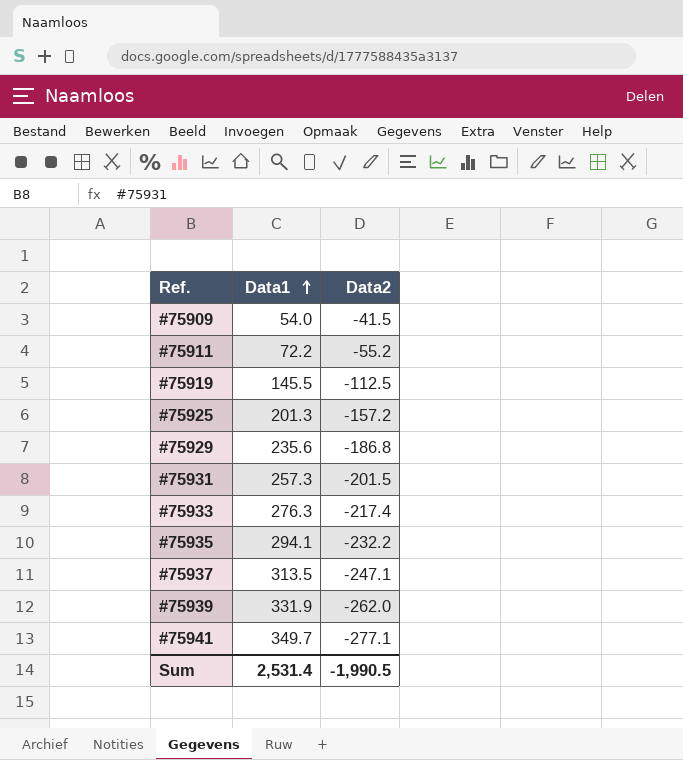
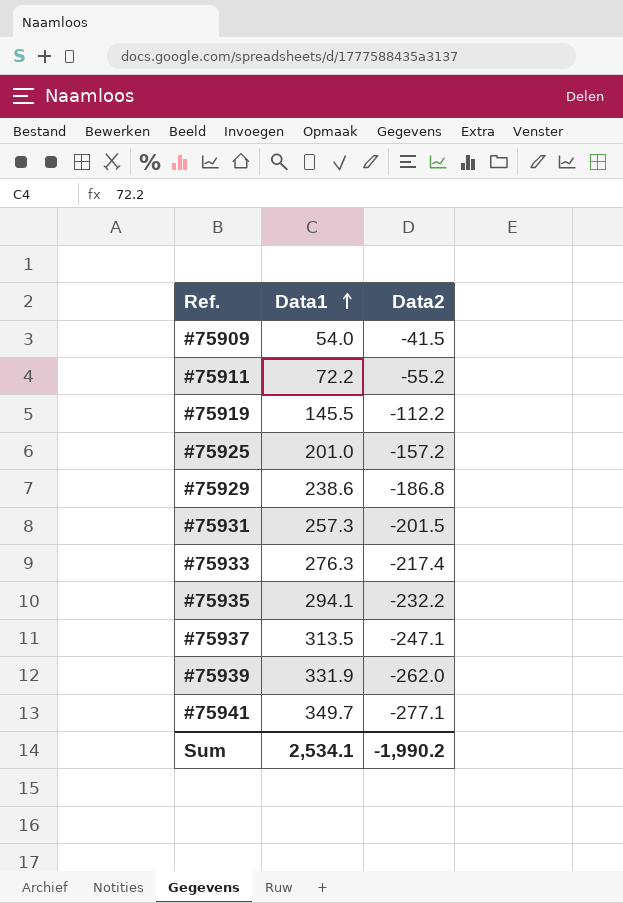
#75919 | Data2: -112.5 -> -112.2
#75925 | Data1: 201.3 -> 201.0
#75929 | Data1: 235.6 -> 238.6
Sum | Data1: 2,531.4 -> 2,534.1
Sum | Data2: -1,990.5 -> -1,990.2

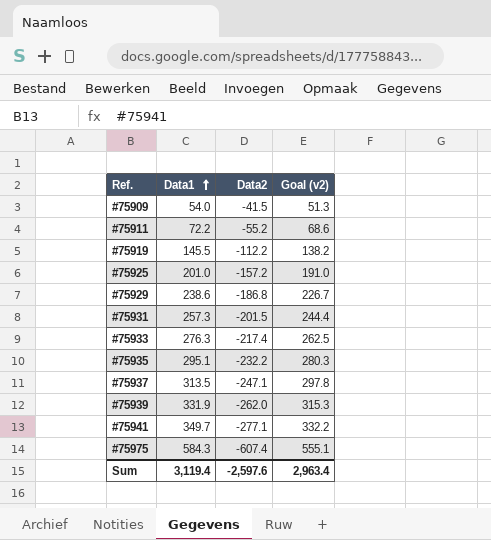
column Goal (v2) | formula: none -> [Data1] * 0.95
#75935 | Data1: 294.1 -> 295.1
row #75975: none -> 584.3 | -607.4 | 555.1
Sum | Data1: 2,534.1 -> 3,119.4
Sum | Data2: -1,990.2 -> -2,597.6

